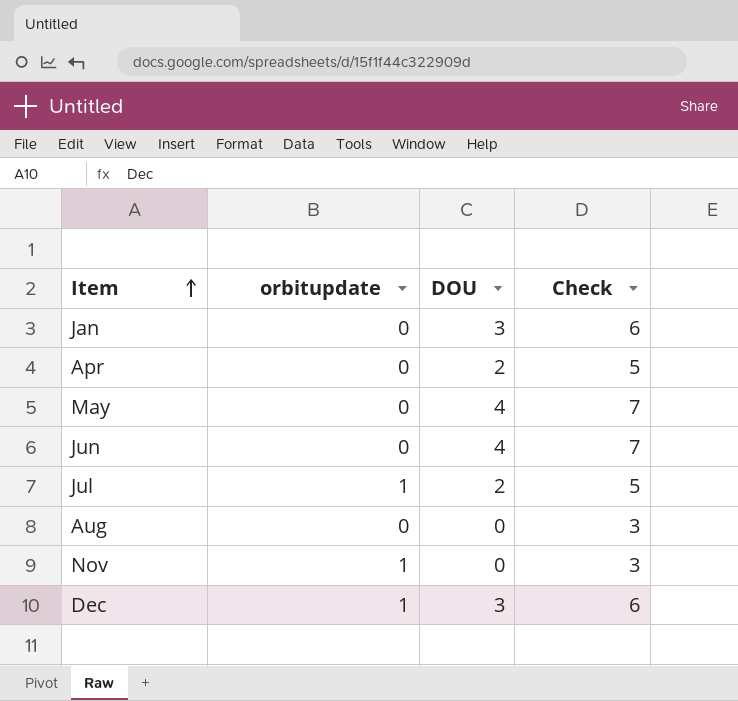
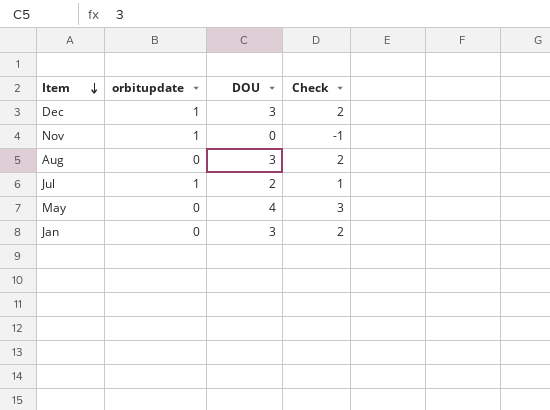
row order: Item ascending -> Item descending
column Check | formula: [DOU] + 3 -> [DOU] - 1
row Apr: 0 | 2 | 5 -> none
row Jun: 0 | 4 | 7 -> none
Aug | DOU: 0 -> 3

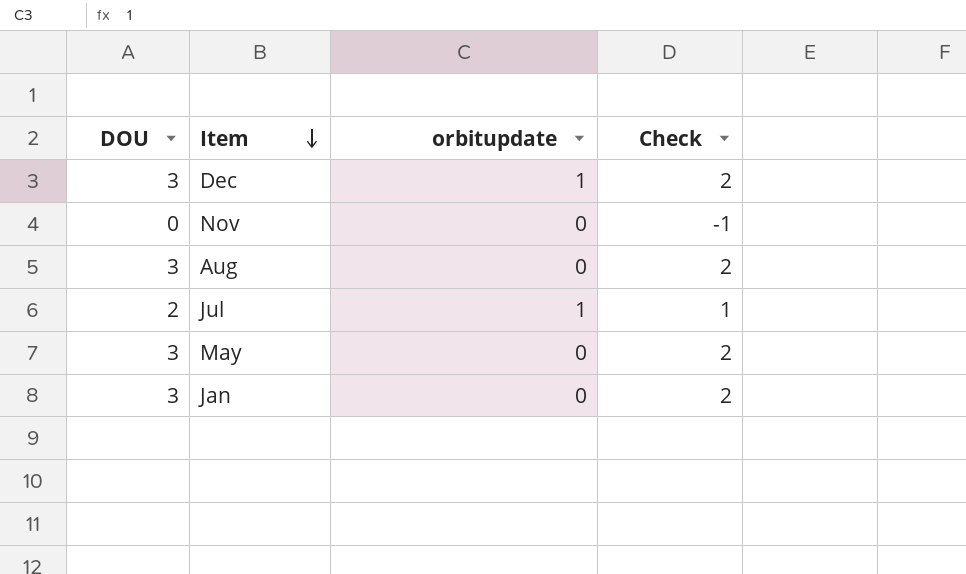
column DOU | position: 3 -> 1
Nov | orbitupdate: 1 -> 0
May | DOU: 4 -> 3
May | Check: 3 -> 2

